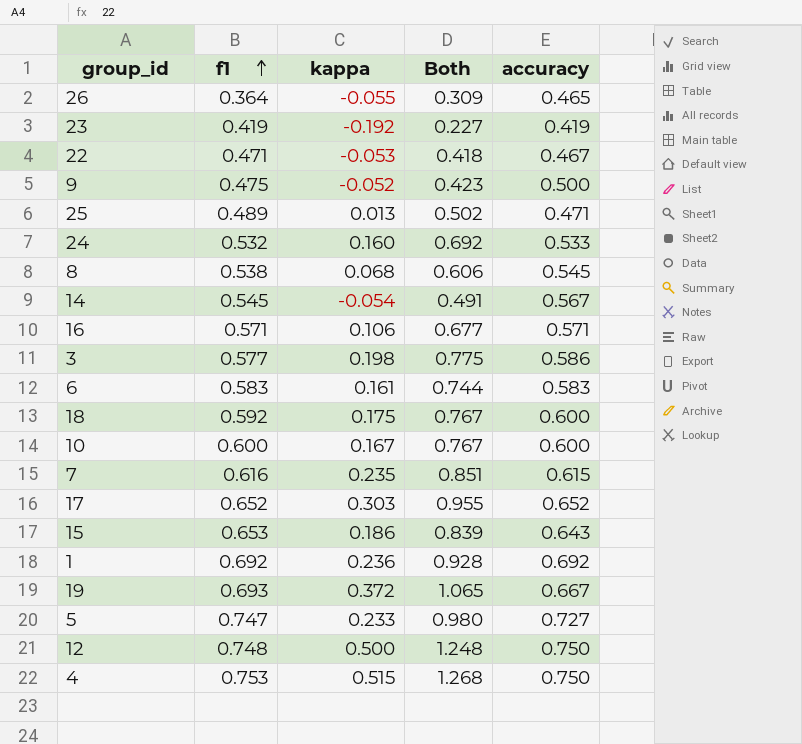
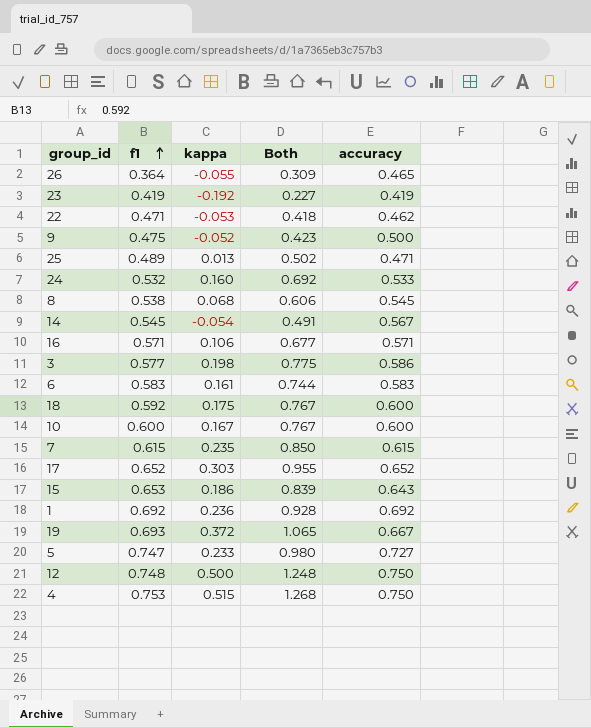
22 | accuracy: 0.467 -> 0.462
7 | f1: 0.616 -> 0.615
7 | Both: 0.851 -> 0.850

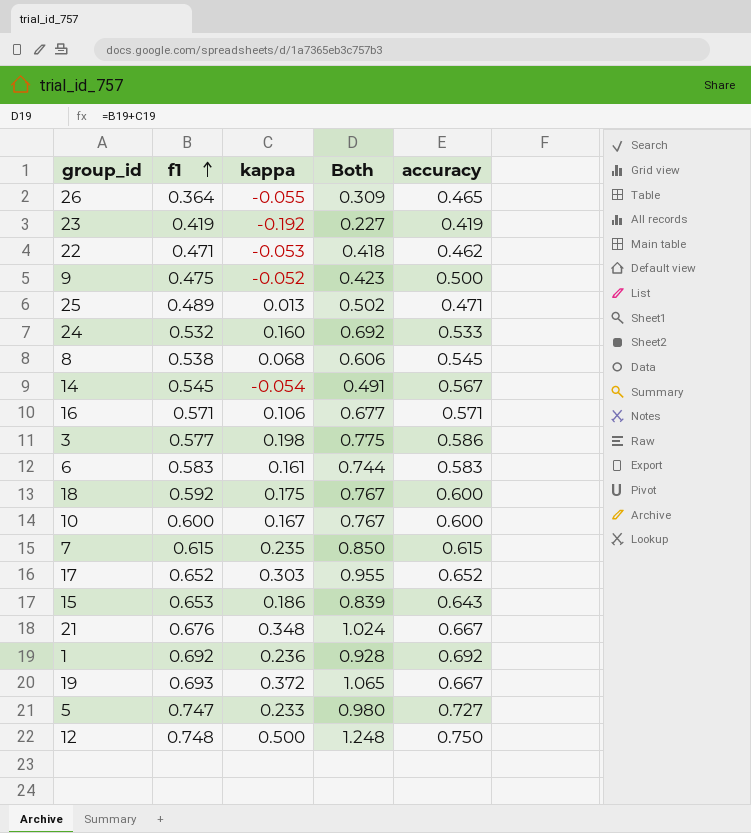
row 4: 0.753 | 0.515 | 1.268 | 0.750 -> none
row 21: none -> 0.676 | 0.348 | 1.024 | 0.667

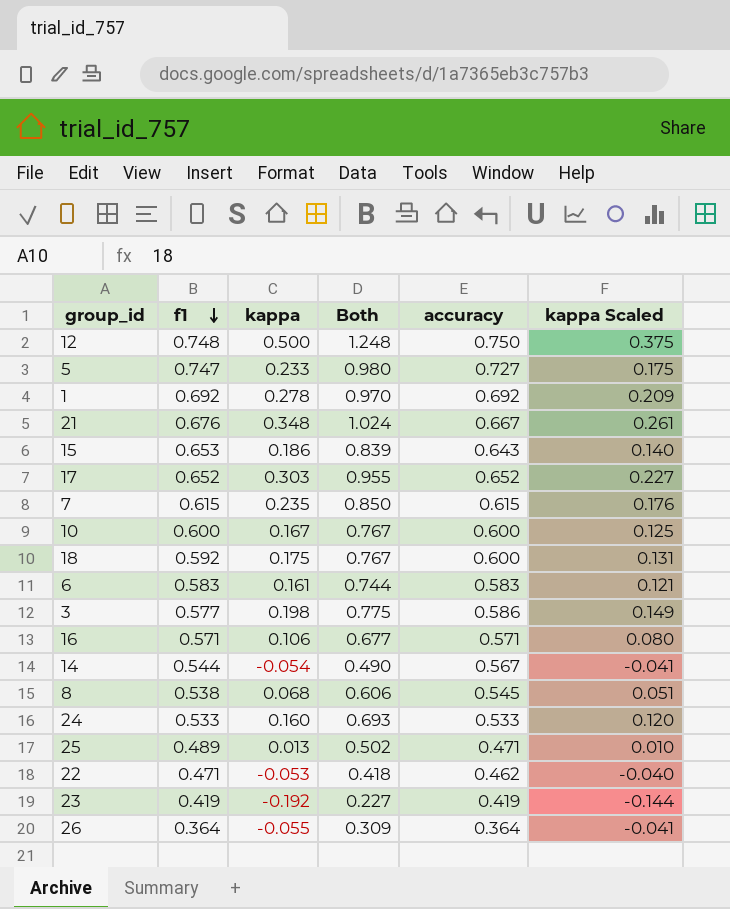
row order: f1 ascending -> f1 descending
column kappa Scaled | formula: none -> [kappa] * 0.75
row 9: 0.475 | -0.052 | 0.423 | 0.500 -> none
row 19: 0.693 | 0.372 | 1.065 | 0.667 -> none
1 | kappa: 0.236 -> 0.278
1 | Both: 0.928 -> 0.970
14 | f1: 0.545 -> 0.544
14 | Both: 0.491 -> 0.490
24 | f1: 0.532 -> 0.533
24 | Both: 0.692 -> 0.693
26 | accuracy: 0.465 -> 0.364

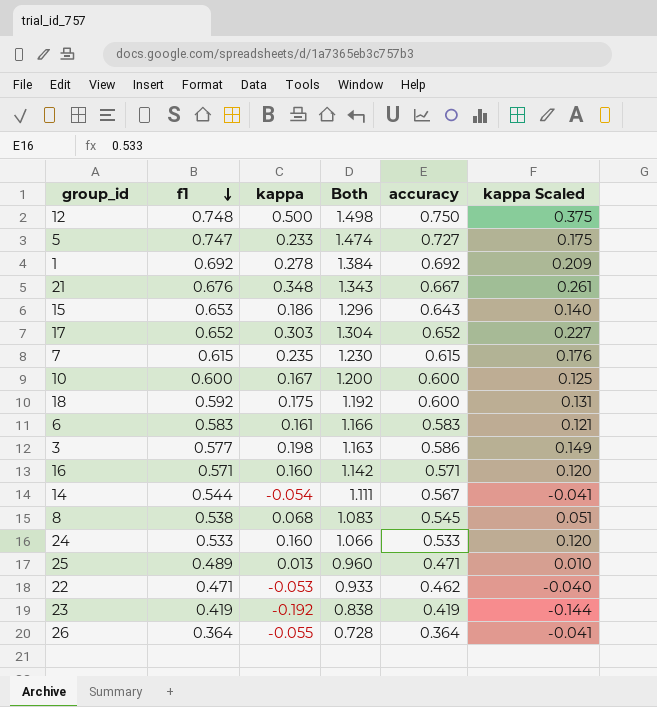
column Both | formula: [f1] + [kappa] -> [f1] + [accuracy]
16 | kappa: 0.106 -> 0.160
16 | kappa Scaled: 0.080 -> 0.120

